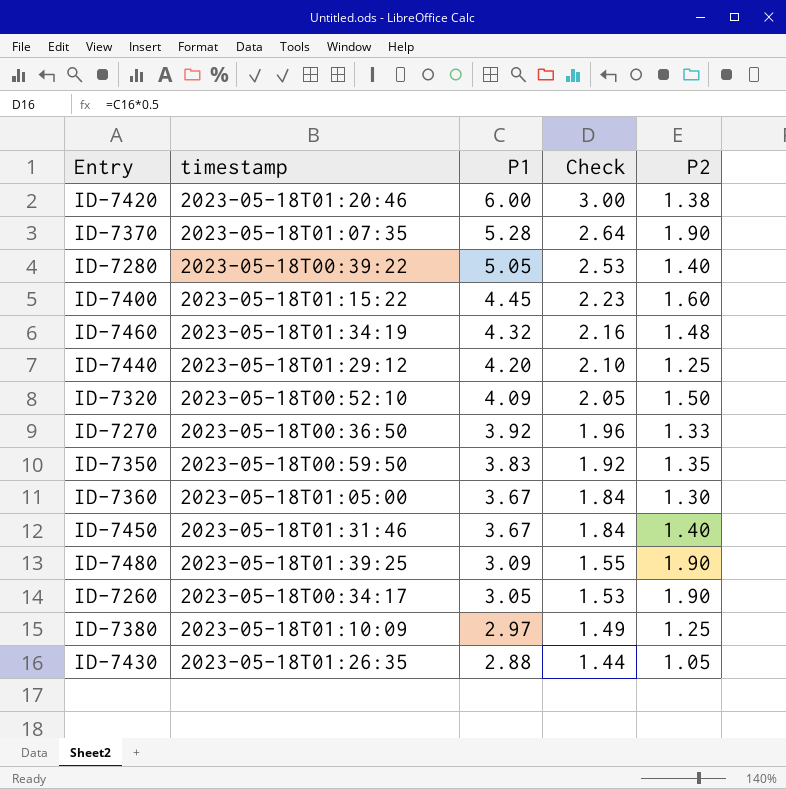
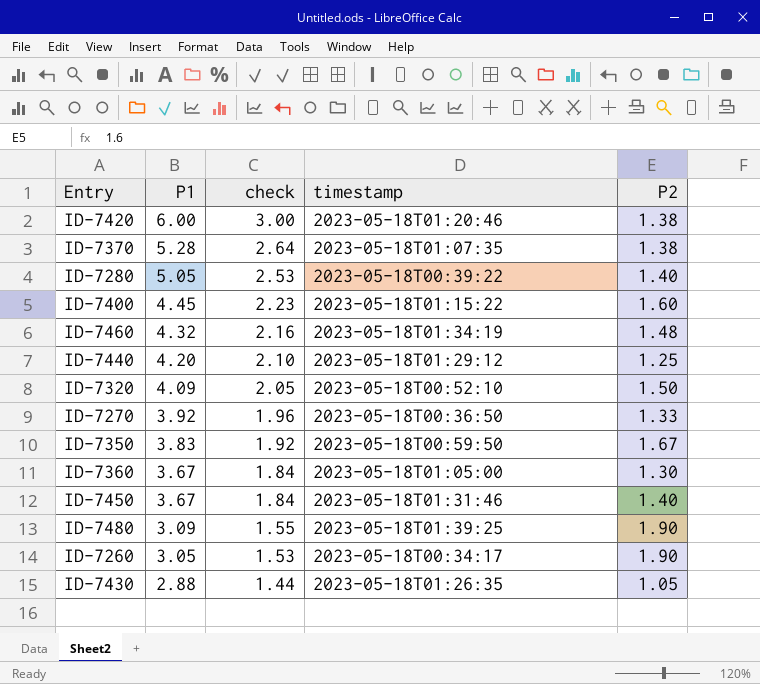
column name: Check -> check
column timestamp | position: 2 -> 4
row ID-7380: 2023-05-18T01:10:09 | 2.97 | 1.49 | 1.25 -> none
ID-7370 | P2: 1.90 -> 1.38
ID-7350 | P2: 1.35 -> 1.67

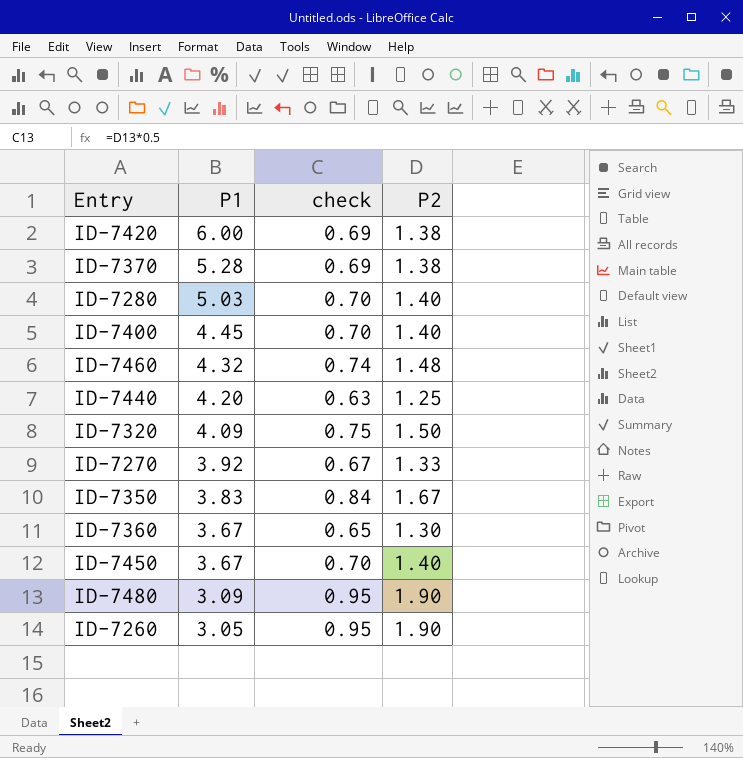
column timestamp | position: 4 -> none
column check | formula: [P1] * 0.5 -> [P2] * 0.5
row ID-7430: 2.88 | 1.44 | 2023-05-18T01:26:35 | 1.05 -> none
ID-7280 | P1: 5.05 -> 5.03
ID-7400 | P2: 1.60 -> 1.40

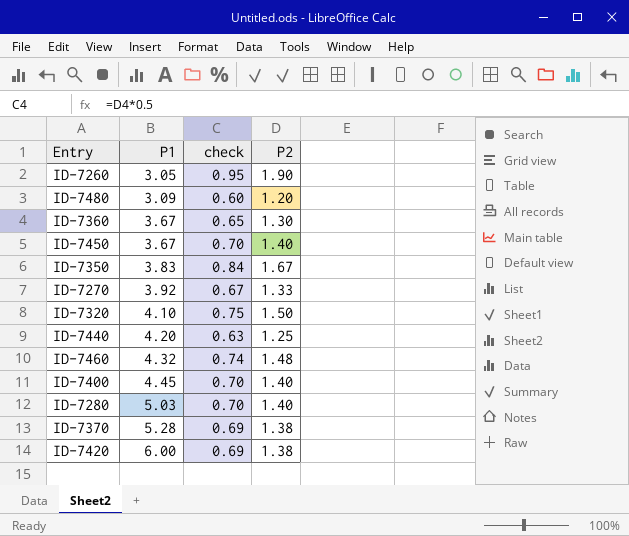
row order: P1 descending -> P1 ascending
ID-7480 | check: 0.95 -> 0.60
ID-7480 | P2: 1.90 -> 1.20
ID-7320 | P1: 4.09 -> 4.10

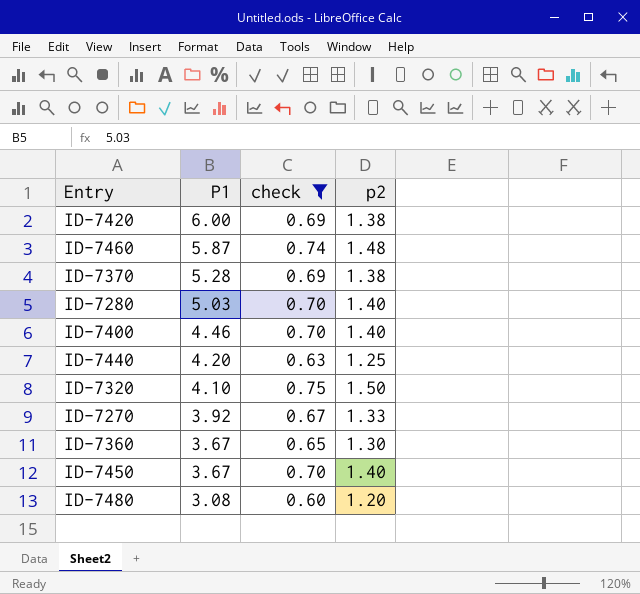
filter: none -> check <= 0.75
row order: P1 ascending -> P1 descending
column name: P2 -> p2
ID-7460 | P1: 4.32 -> 5.87
ID-7400 | P1: 4.45 -> 4.46
ID-7480 | P1: 3.09 -> 3.08

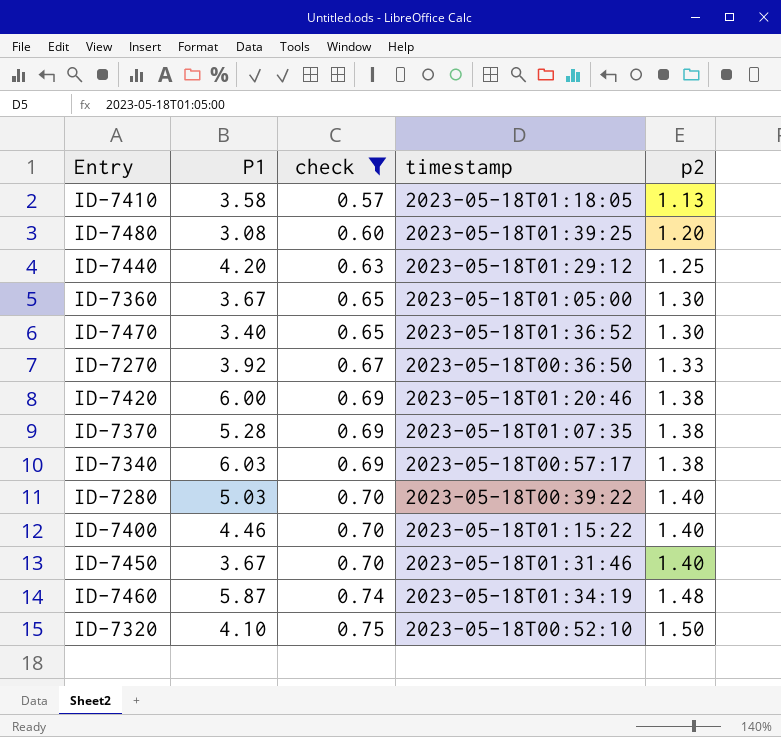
row order: P1 descending -> check ascending
column timestamp | position: none -> 4
row ID-7410: none -> 3.58 | 0.57 | 2023-05-18T01:18:05 | 1.13
row ID-7470: none -> 3.40 | 0.65 | 2023-05-18T01:36:52 | 1.30
row ID-7340: none -> 6.03 | 0.69 | 2023-05-18T00:57:17 | 1.38

